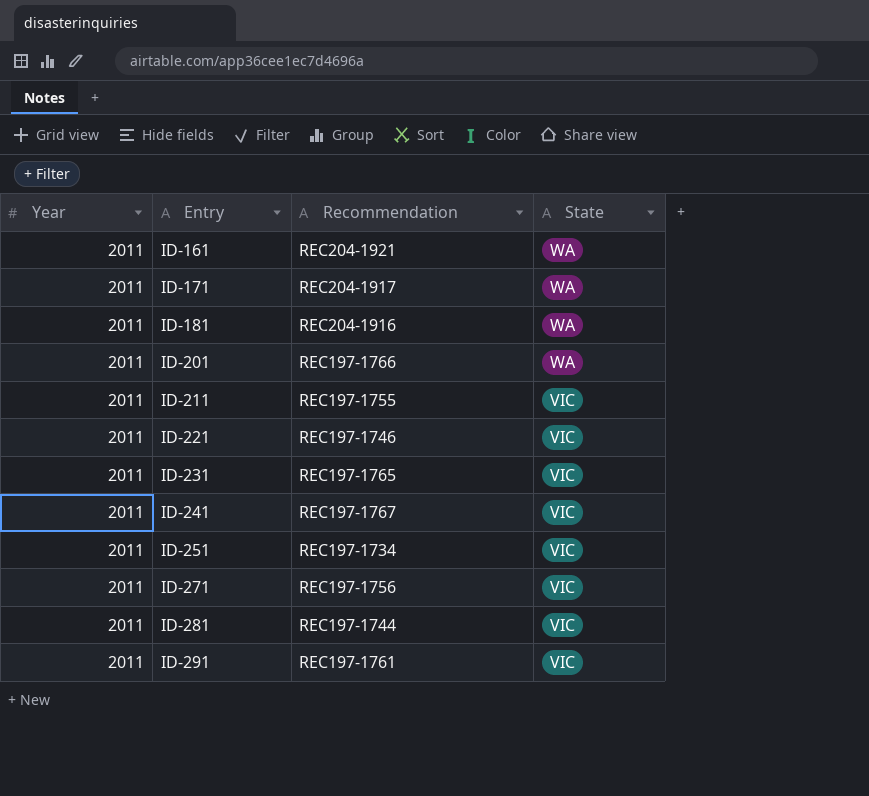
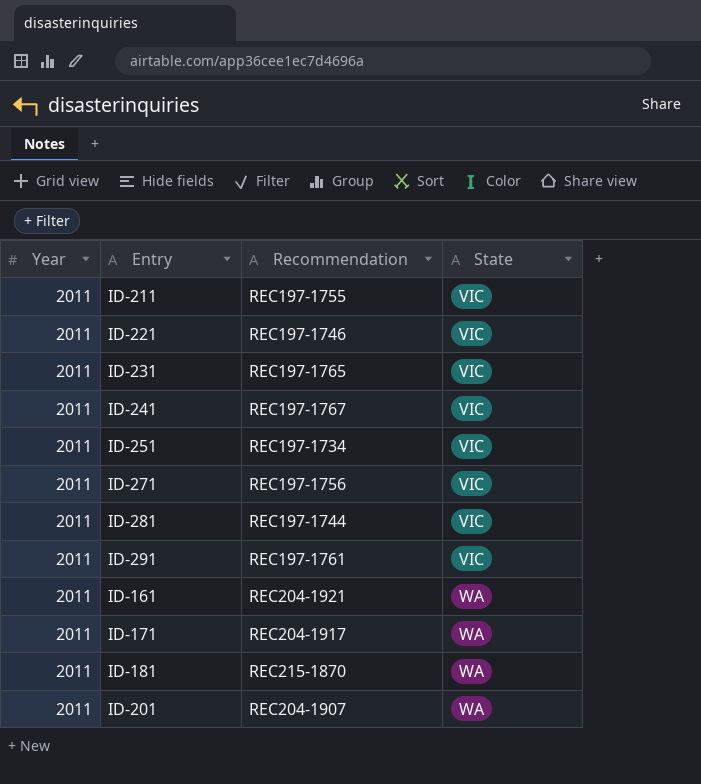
row order: Entry ascending -> State ascending
ID-181 | Recommendation: REC204-1916 -> REC215-1870
ID-201 | Recommendation: REC197-1766 -> REC204-1907

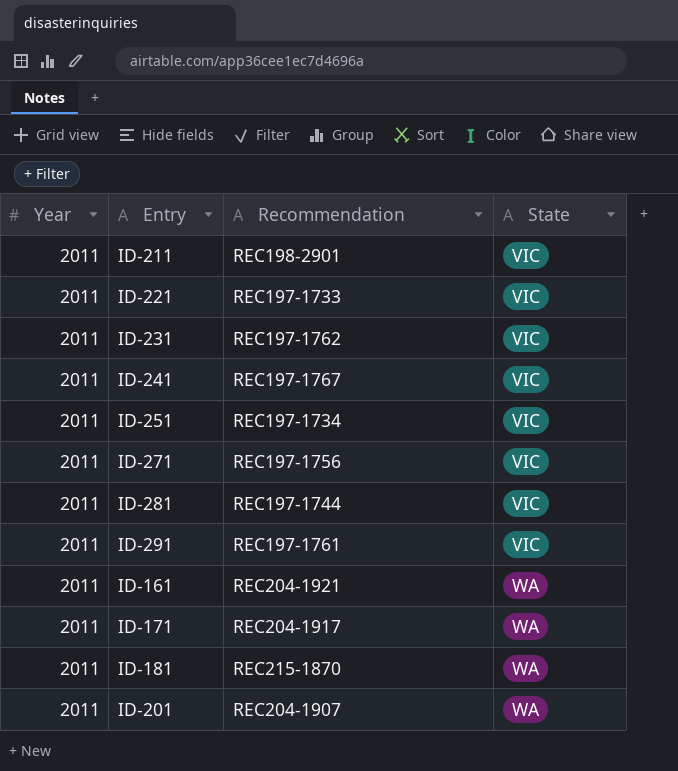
ID-211 | Recommendation: REC197-1755 -> REC198-2901
ID-221 | Recommendation: REC197-1746 -> REC197-1733
ID-231 | Recommendation: REC197-1765 -> REC197-1762

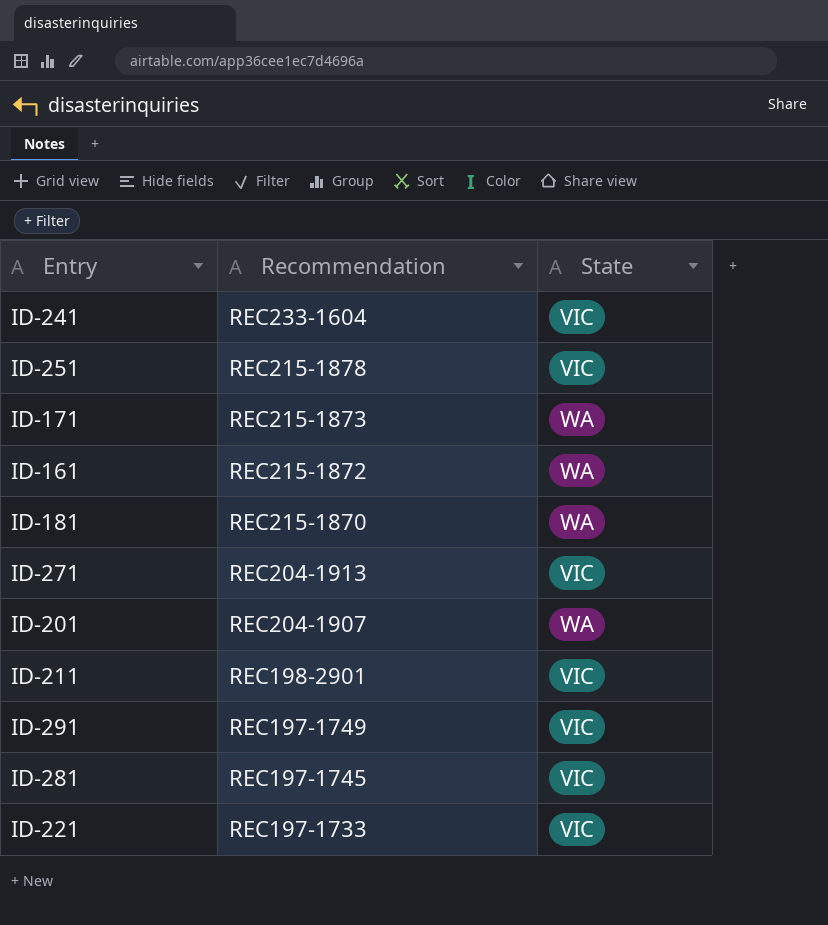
row order: State ascending -> Recommendation descending
column Year | position: 1 -> none
row ID-231: 2011 | REC197-1762 | VIC -> none
ID-241 | Recommendation: REC197-1767 -> REC233-1604
ID-251 | Recommendation: REC197-1734 -> REC215-1878
ID-171 | Recommendation: REC204-1917 -> REC215-1873
ID-161 | Recommendation: REC204-1921 -> REC215-1872
ID-271 | Recommendation: REC197-1756 -> REC204-1913
ID-291 | Recommendation: REC197-1761 -> REC197-1749
ID-281 | Recommendation: REC197-1744 -> REC197-1745

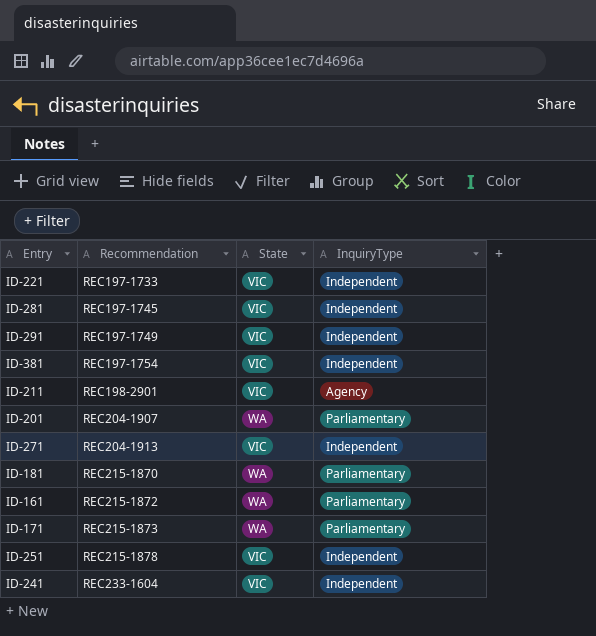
row order: Recommendation descending -> Recommendation ascending
column InquiryType | position: none -> 4
row ID-381: none -> REC197-1754 | VIC | Independent

